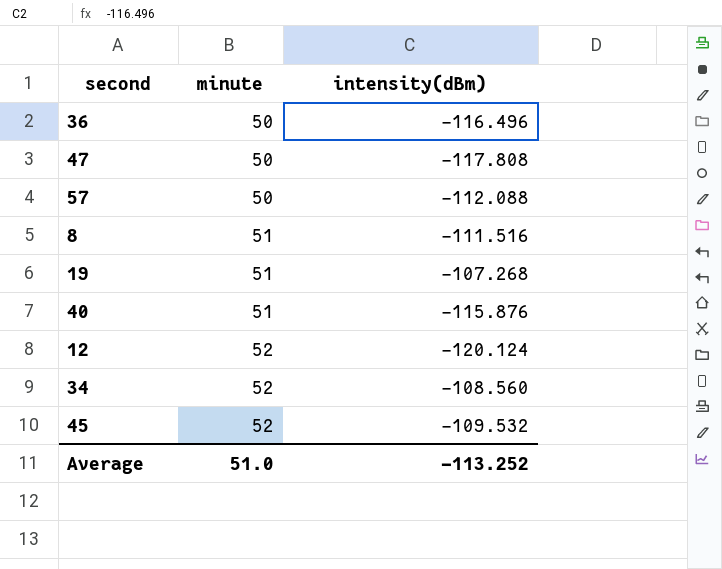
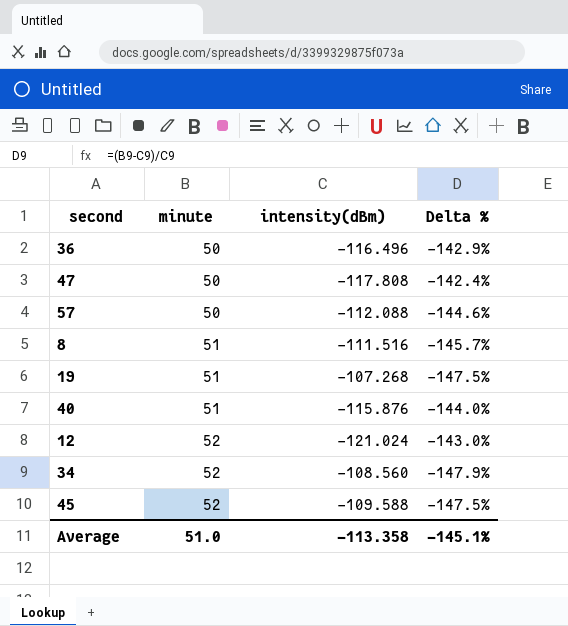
column Delta % | formula: none -> ([minute] - [intensity(dBm)]) / [intensity(dBm)]
12 | intensity(dBm): -120.124 -> -121.024
45 | intensity(dBm): -109.532 -> -109.588
Average | intensity(dBm): -113.252 -> -113.358

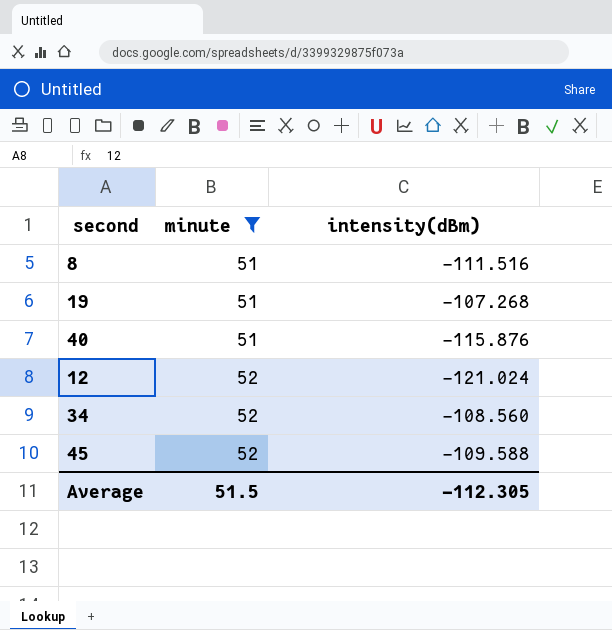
filter: none -> minute != 50
column Delta % | formula: ([minute] - [intensity(dBm)]) / [intensity(dBm)] -> none
Average | minute: 51.0 -> 51.5
Average | intensity(dBm): -113.358 -> -112.305

